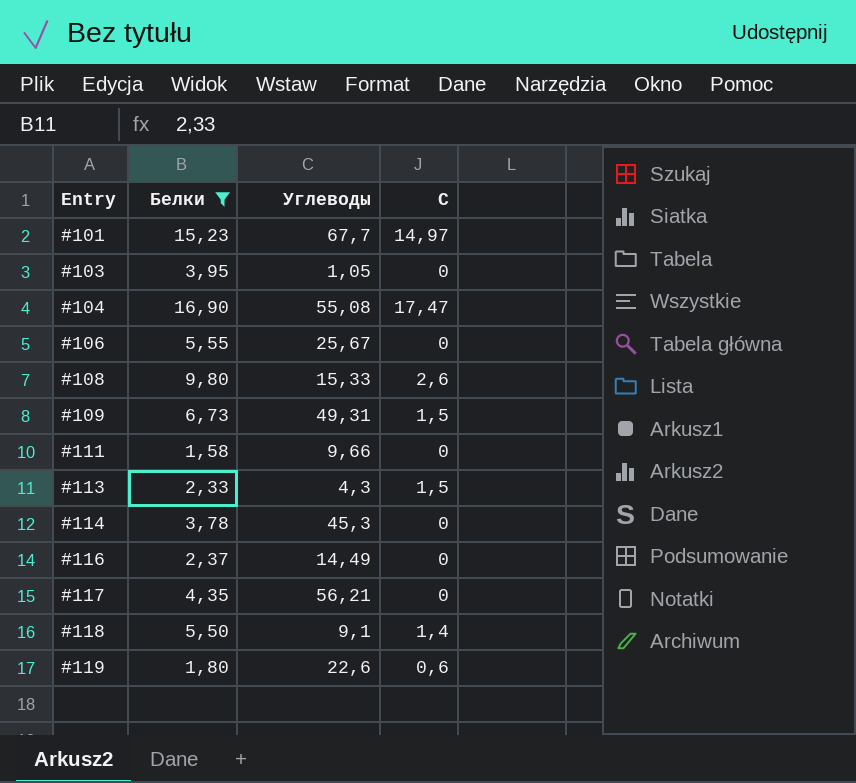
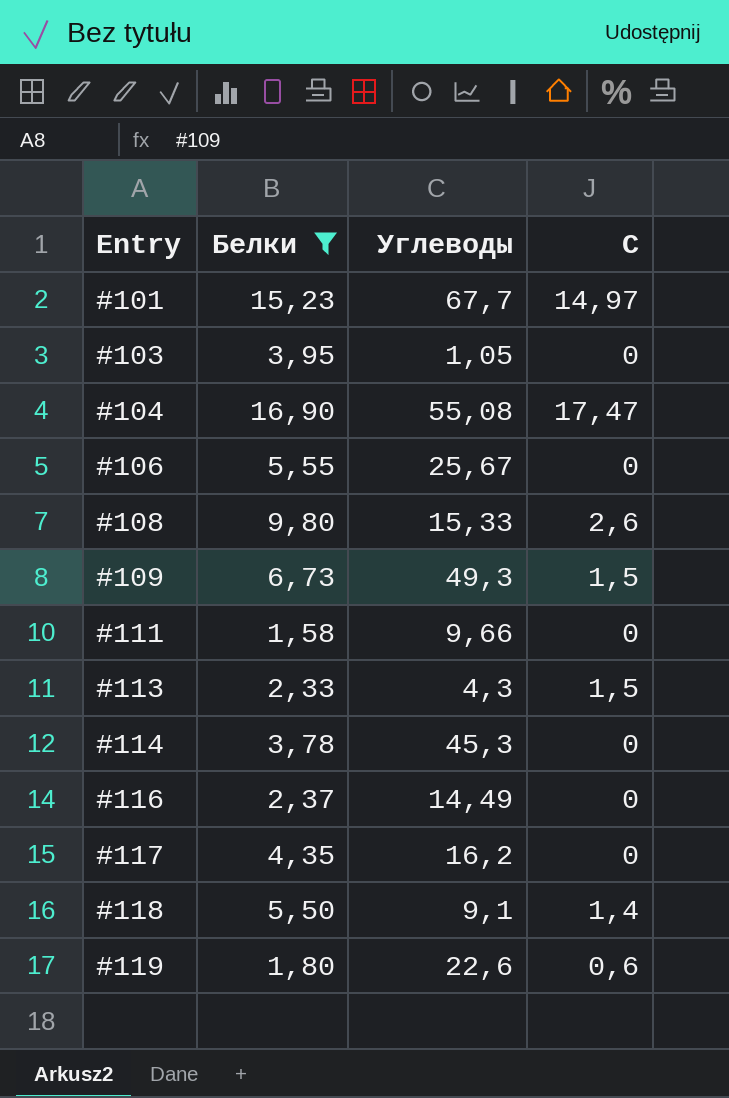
#109 | Углеводы: 49,31 -> 49,3
#117 | Углеводы: 56,21 -> 16,2

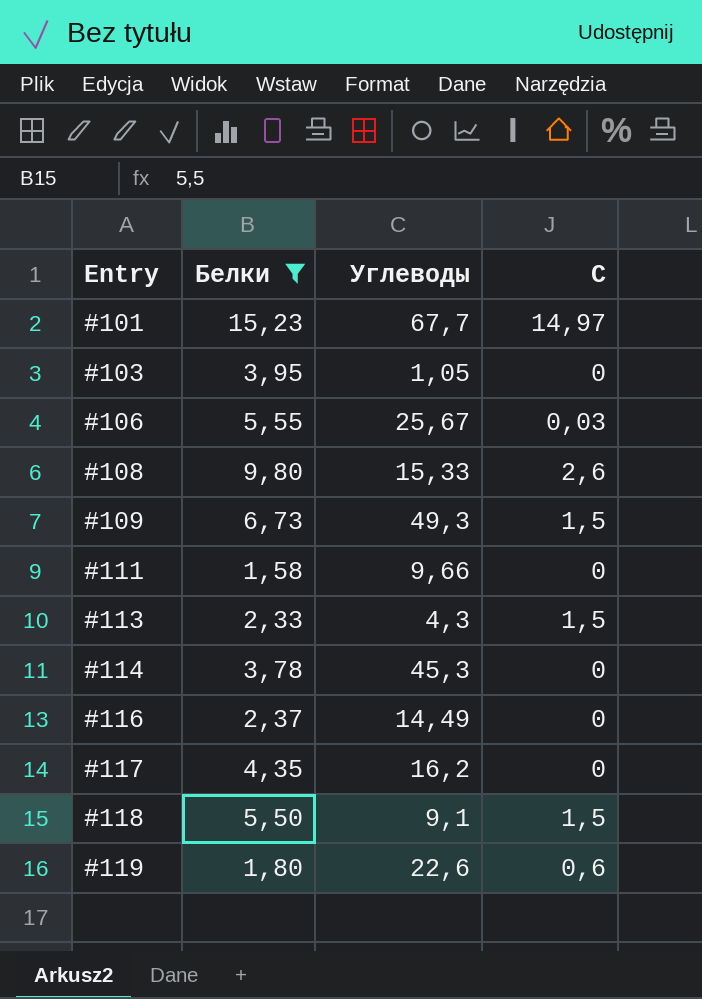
row #104: 16,90 | 55,08 | 17,47 -> none
#106 | C: 0 -> 0,03
#118 | C: 1,4 -> 1,5

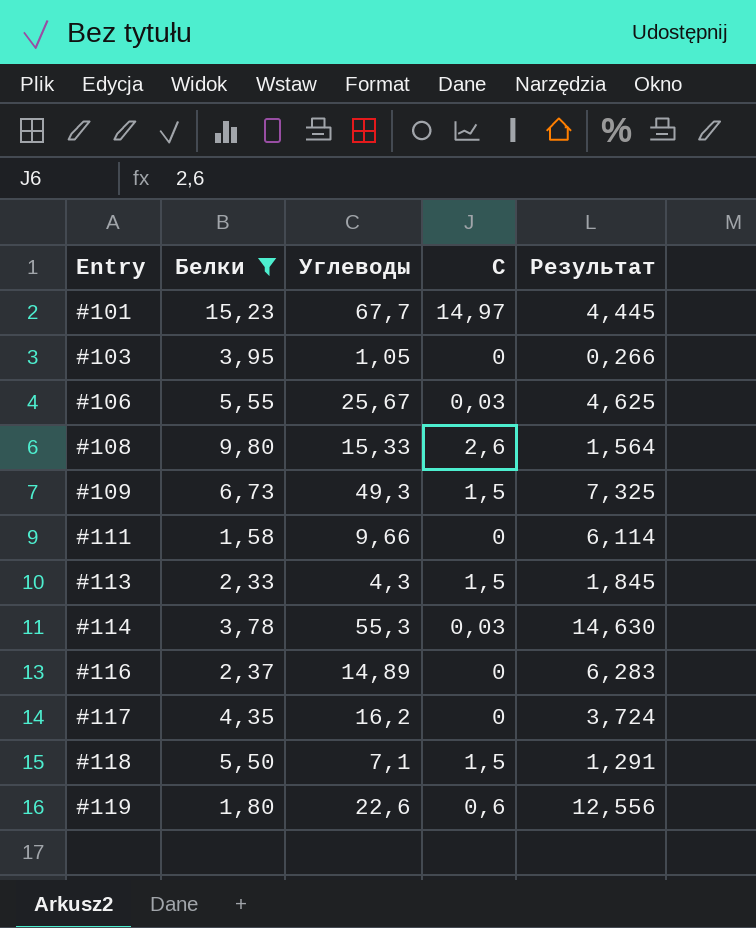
column Результат | formula: none -> [Углеводы] / [Белки]
#114 | Углеводы: 45,3 -> 55,3
#114 | C: 0 -> 0,03
#116 | Углеводы: 14,49 -> 14,89
#118 | Углеводы: 9,1 -> 7,1

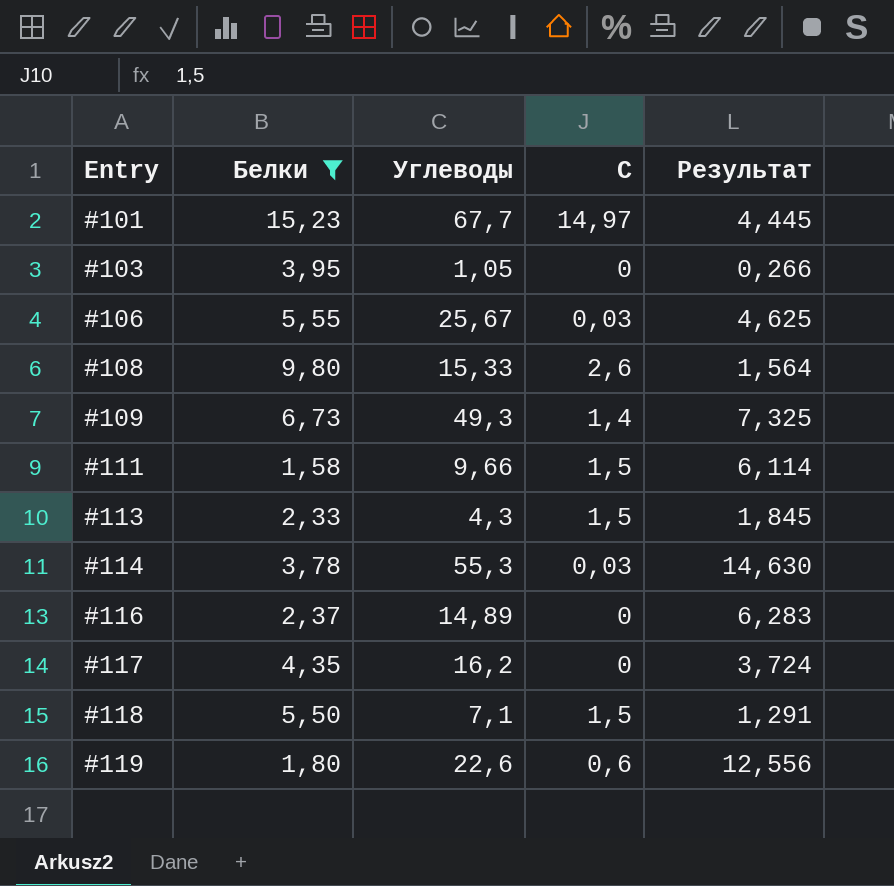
#109 | C: 1,5 -> 1,4
#111 | C: 0 -> 1,5

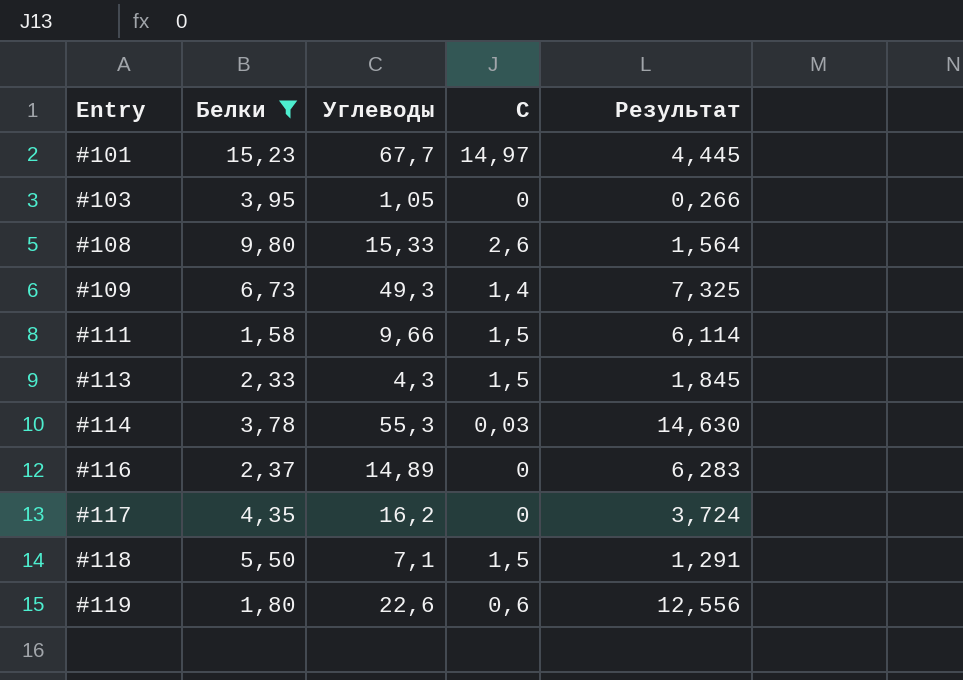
row #106: 5,55 | 25,67 | 0,03 | 4,625 -> none

